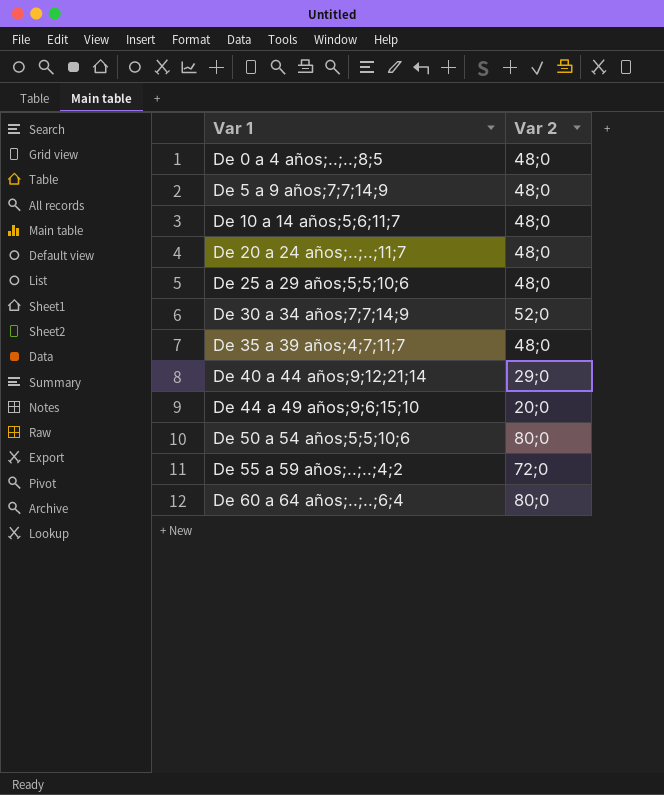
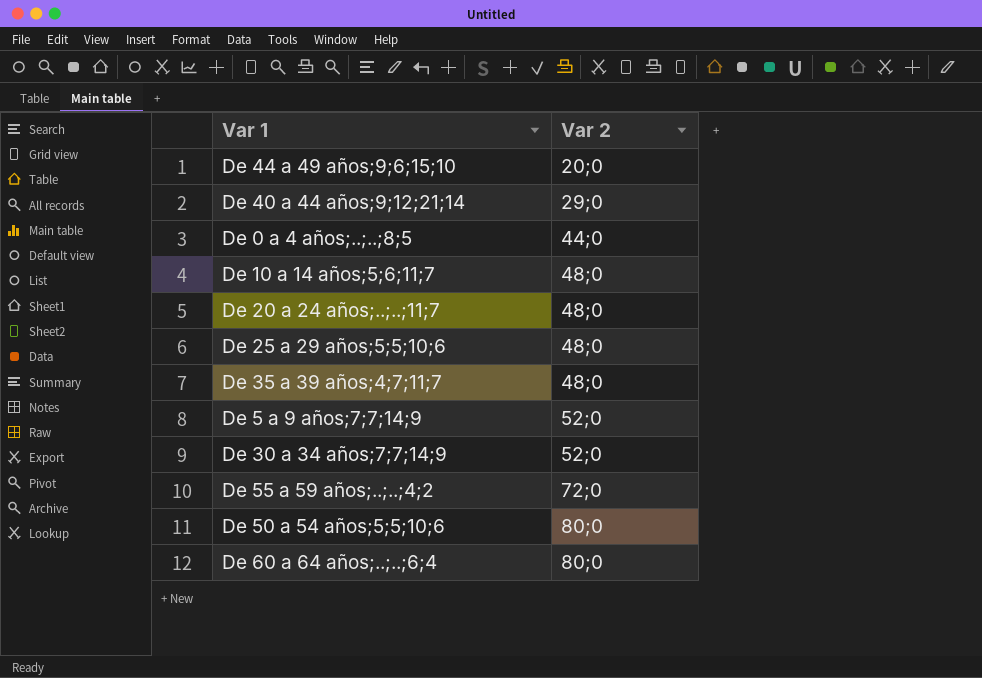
row order: Var 1 ascending -> Var 2 ascending
De 0 a 4 años;..;..;8;5 | Var 2: 48;0 -> 44;0
De 5 a 9 años;7;7;14;9 | Var 2: 48;0 -> 52;0

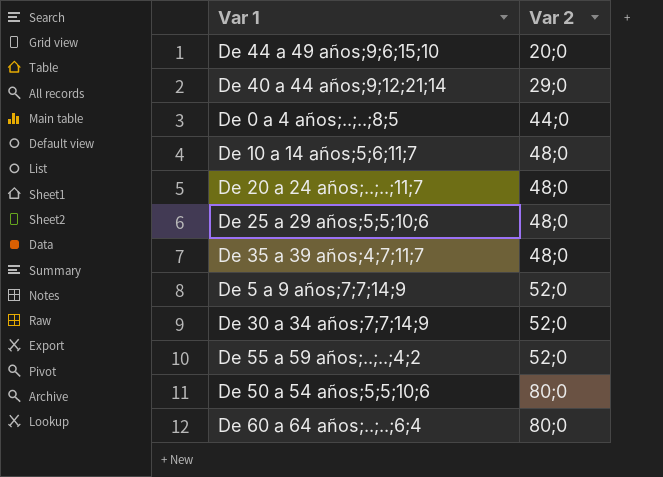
De 55 a 59 años;..;..;4;2 | Var 2: 72;0 -> 52;0

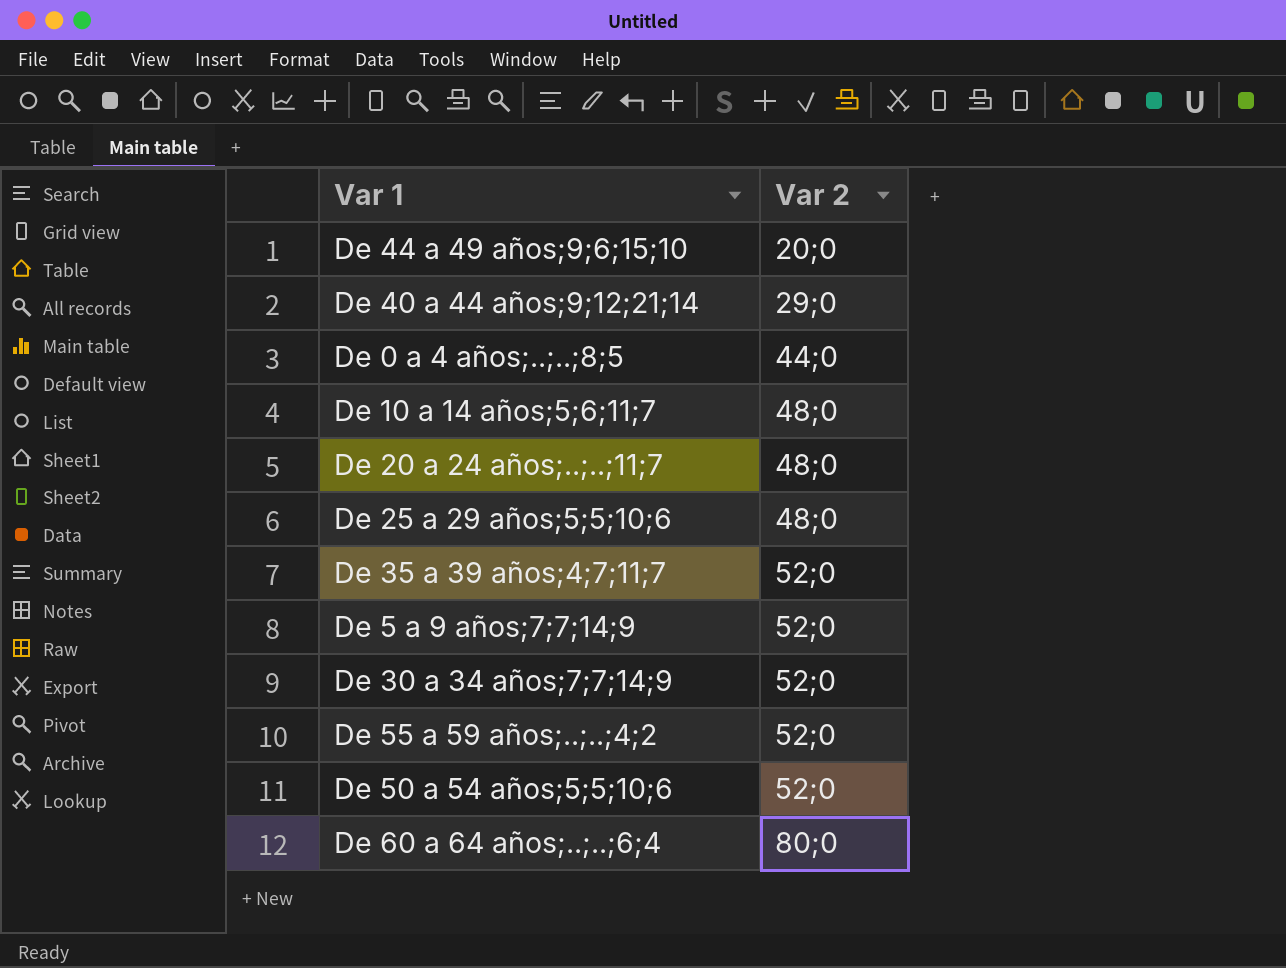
De 35 a 39 años;4;7;11;7 | Var 2: 48;0 -> 52;0
De 50 a 54 años;5;5;10;6 | Var 2: 80;0 -> 52;0

